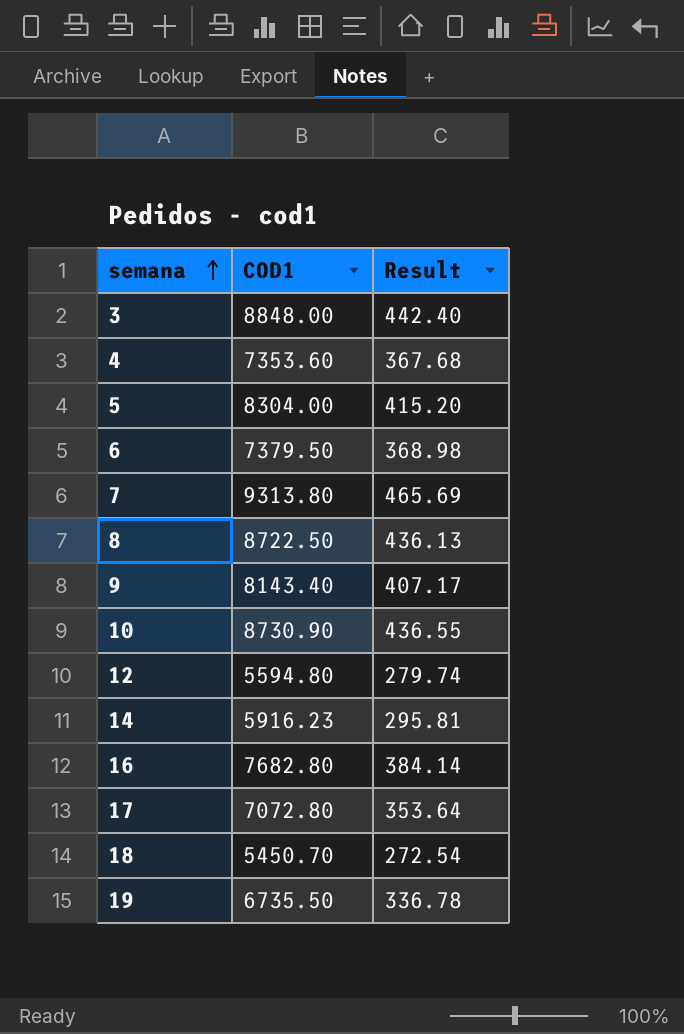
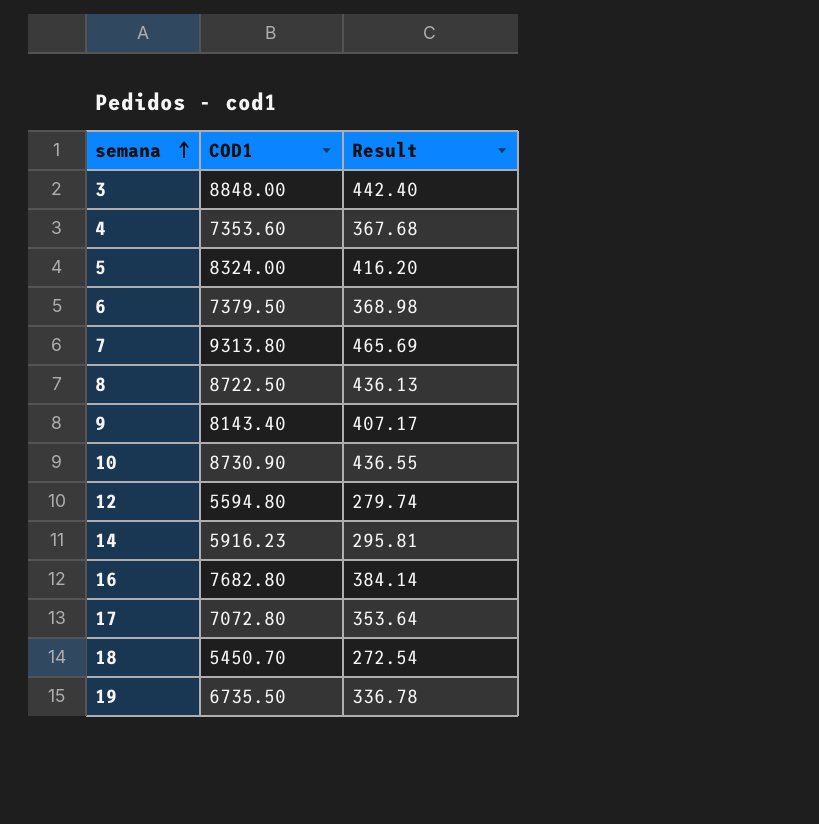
5 | COD1: 8304.00 -> 8324.00
5 | Result: 415.20 -> 416.20

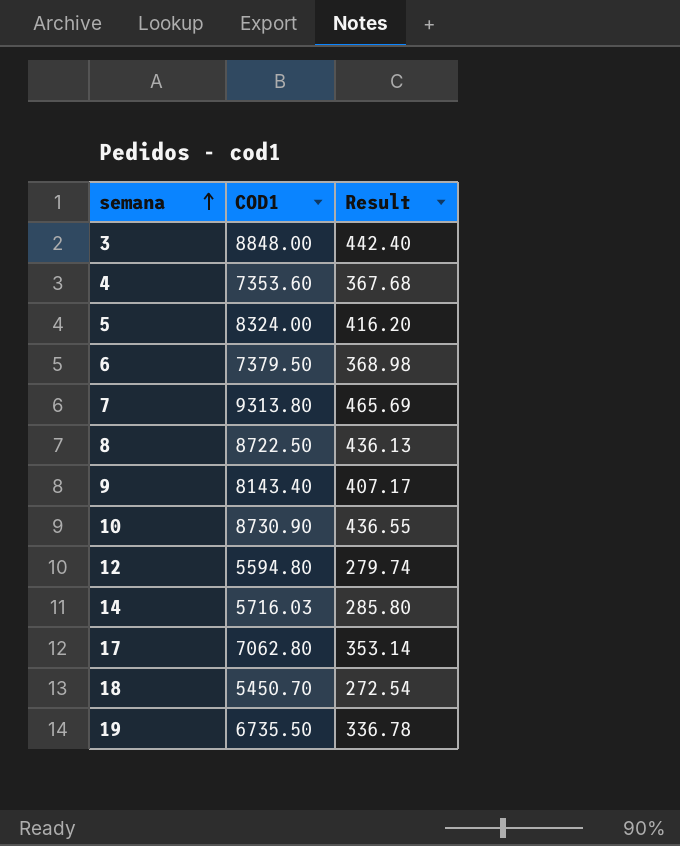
row 16: 7682.80 | 384.14 -> none
14 | COD1: 5916.23 -> 5716.03
14 | Result: 295.81 -> 285.80
17 | COD1: 7072.80 -> 7062.80
17 | Result: 353.64 -> 353.14

